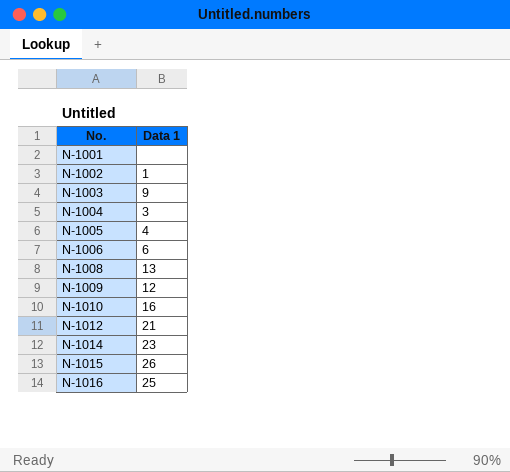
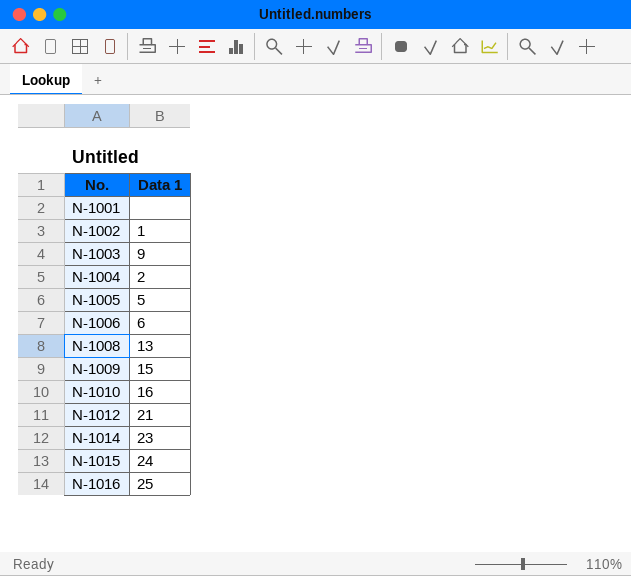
N-1004 | Data 1: 3 -> 2
N-1005 | Data 1: 4 -> 5
N-1009 | Data 1: 12 -> 15
N-1015 | Data 1: 26 -> 24

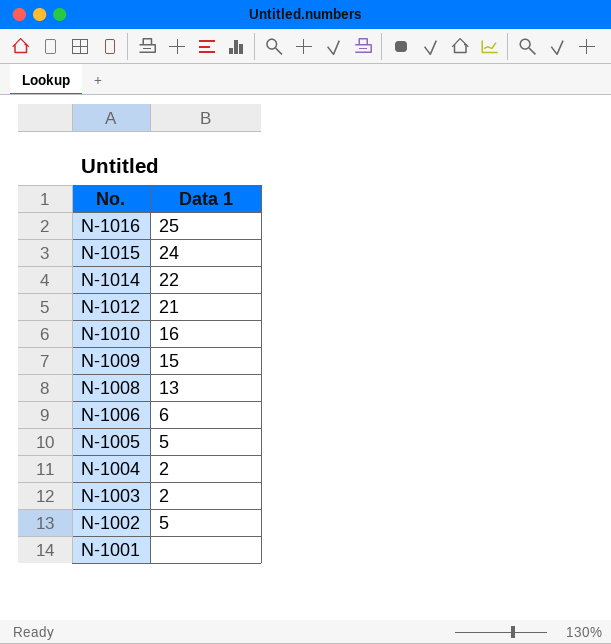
row order: No. ascending -> No. descending
N-1014 | Data 1: 23 -> 22
N-1003 | Data 1: 9 -> 2
N-1002 | Data 1: 1 -> 5

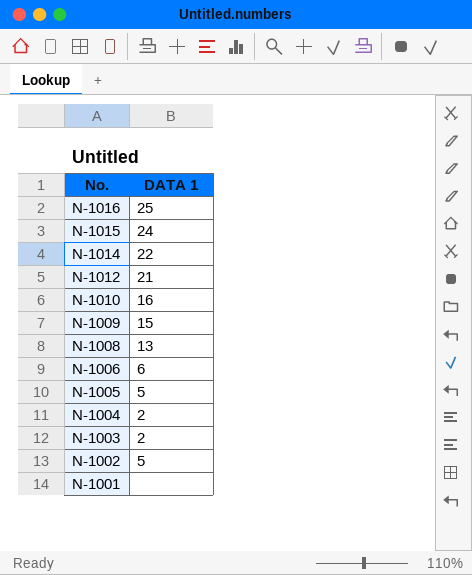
column name: Data 1 -> DATA 1

